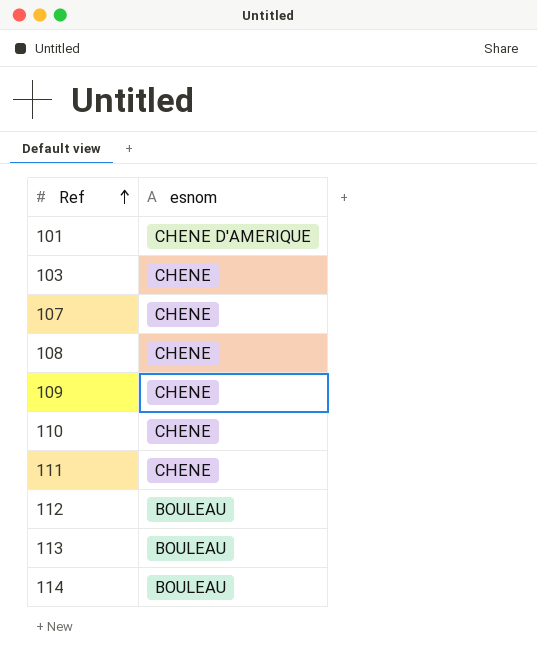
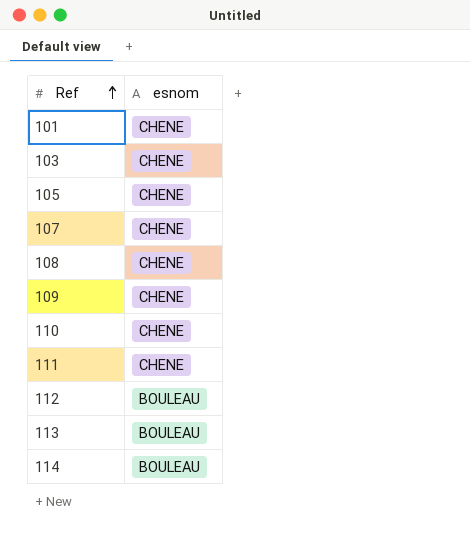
101 | esnom: CHENE D'AMERIQUE -> CHENE
row 105: none -> CHENE

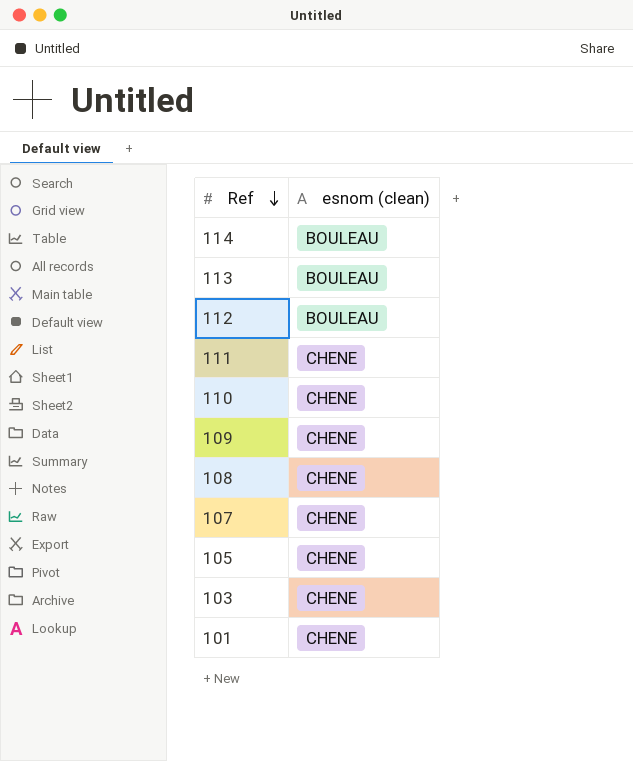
row order: Ref ascending -> Ref descending
column name: esnom -> esnom (clean)

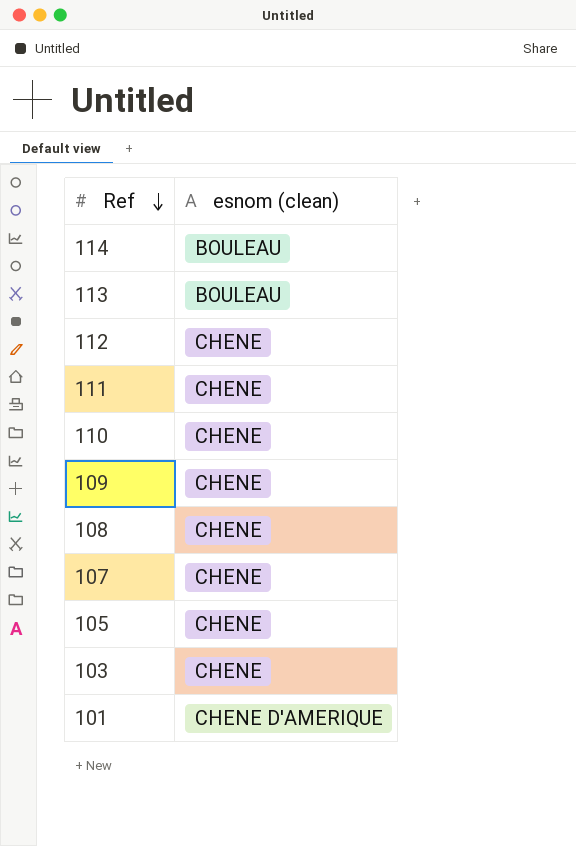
112 | esnom (clean): BOULEAU -> CHENE
101 | esnom (clean): CHENE -> CHENE D'AMERIQUE

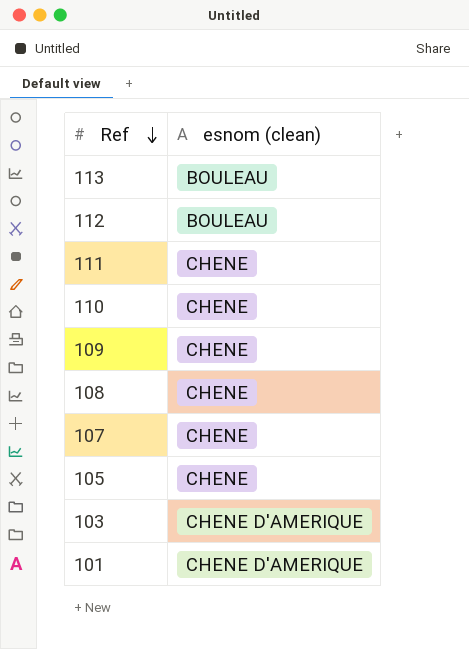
row 114: BOULEAU -> none
112 | esnom (clean): CHENE -> BOULEAU
103 | esnom (clean): CHENE -> CHENE D'AMERIQUE

